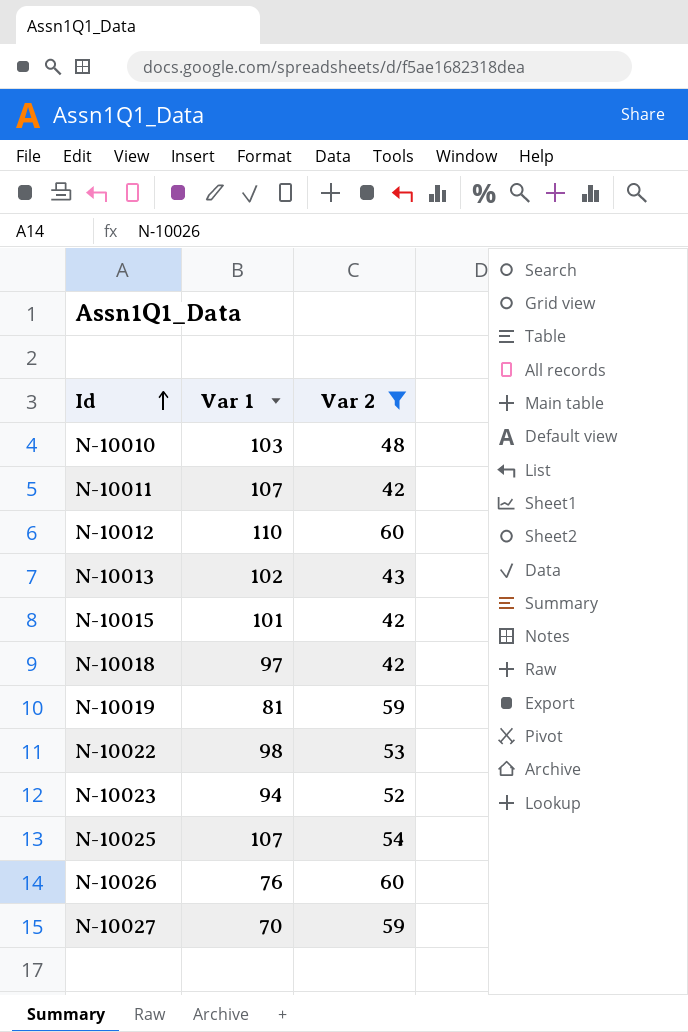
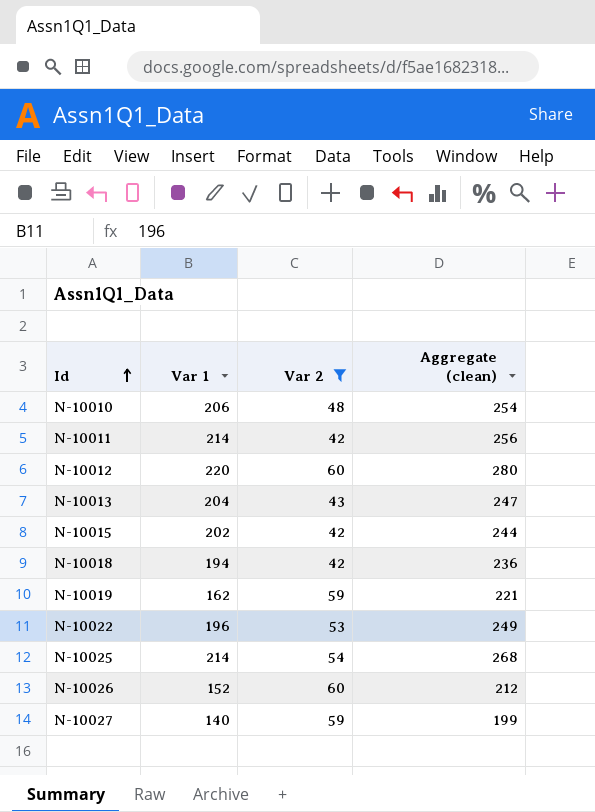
column Aggregate (clean) | formula: none -> [Var 1] + [Var 2]
row N-10023: 94 | 52 -> none
N-10010 | Var 1: 103 -> 206
N-10011 | Var 1: 107 -> 214
N-10012 | Var 1: 110 -> 220
N-10013 | Var 1: 102 -> 204
N-10015 | Var 1: 101 -> 202
N-10018 | Var 1: 97 -> 194
N-10019 | Var 1: 81 -> 162
N-10022 | Var 1: 98 -> 196
N-10025 | Var 1: 107 -> 214
N-10026 | Var 1: 76 -> 152
N-10027 | Var 1: 70 -> 140

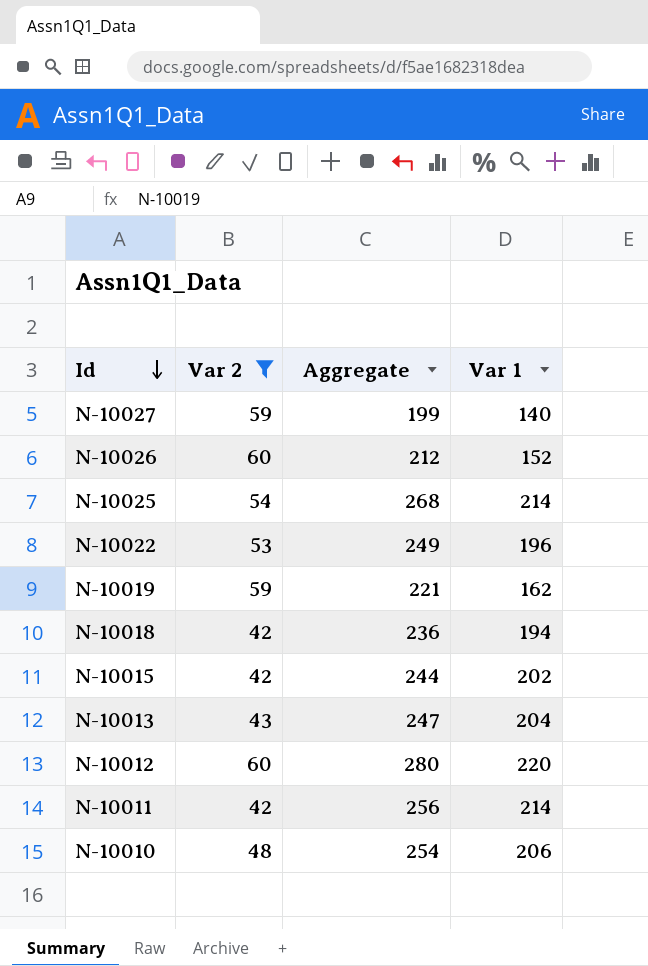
row order: Id ascending -> Id descending
column name: Aggregate (clean) -> Aggregate
column Var 1 | position: 2 -> 4

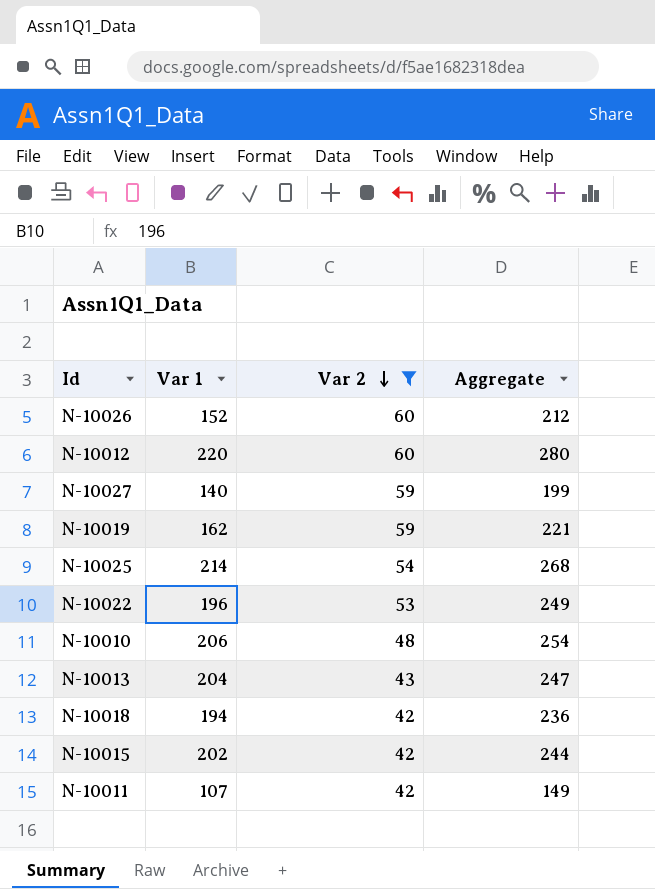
row order: Id descending -> Var 2 descending
column Var 1 | position: 4 -> 2
N-10011 | Var 1: 214 -> 107
N-10011 | Aggregate: 256 -> 149

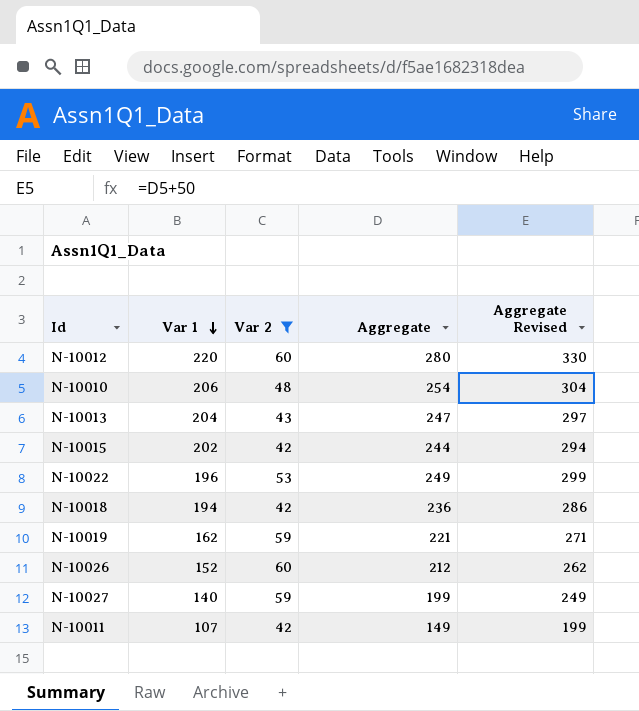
row order: Var 2 descending -> Var 1 descending
column Aggregate Revised | formula: none -> [Aggregate] + 50
row N-10025: 214 | 54 | 268 -> none

